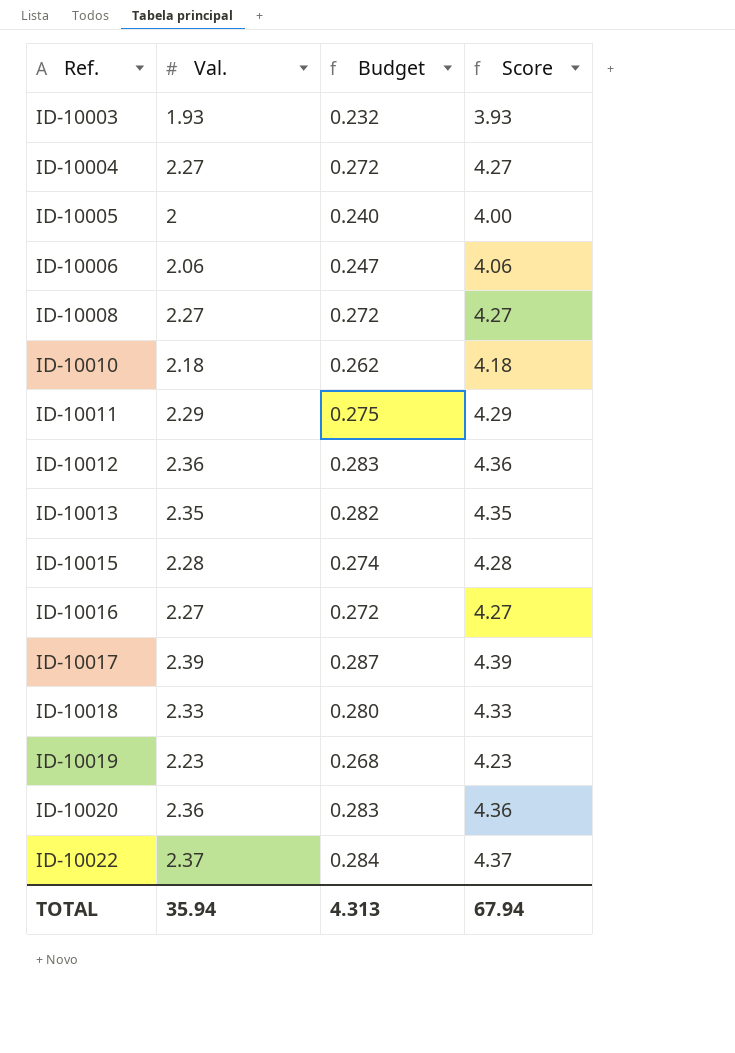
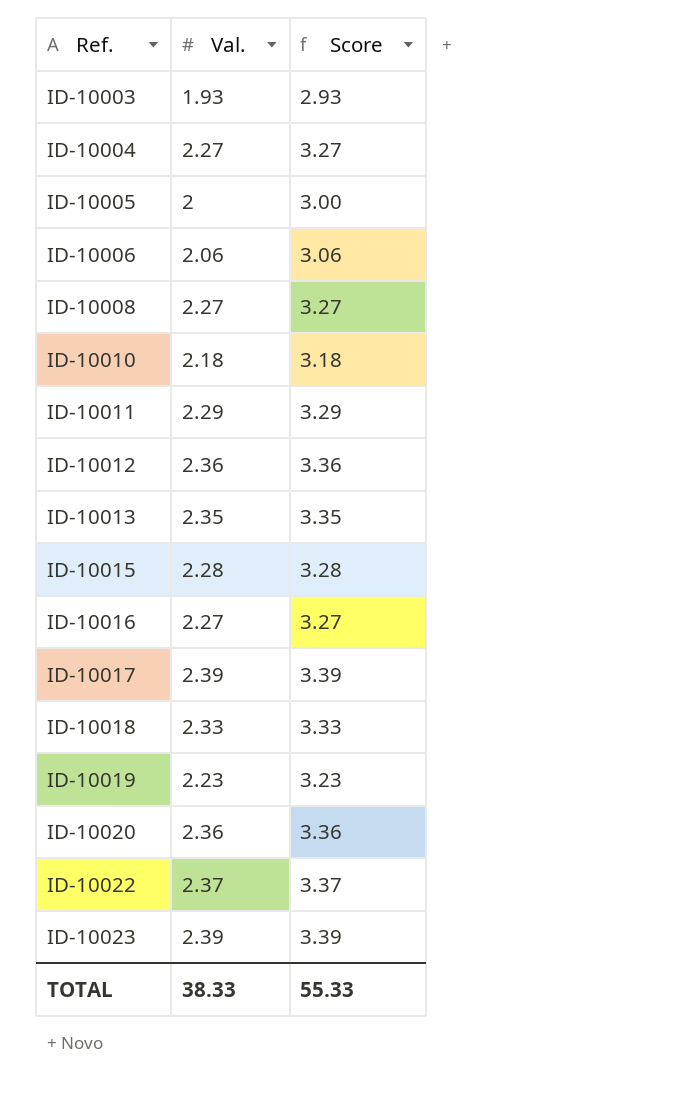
column Budget | formula: [Val.] * 0.12 -> none
column Score | formula: [Val.] + 2 -> [Val.] + 1
row ID-10023: none -> 2.39 | 3.39
TOTAL | Val.: 35.94 -> 38.33
TOTAL | Score: 67.94 -> 55.33

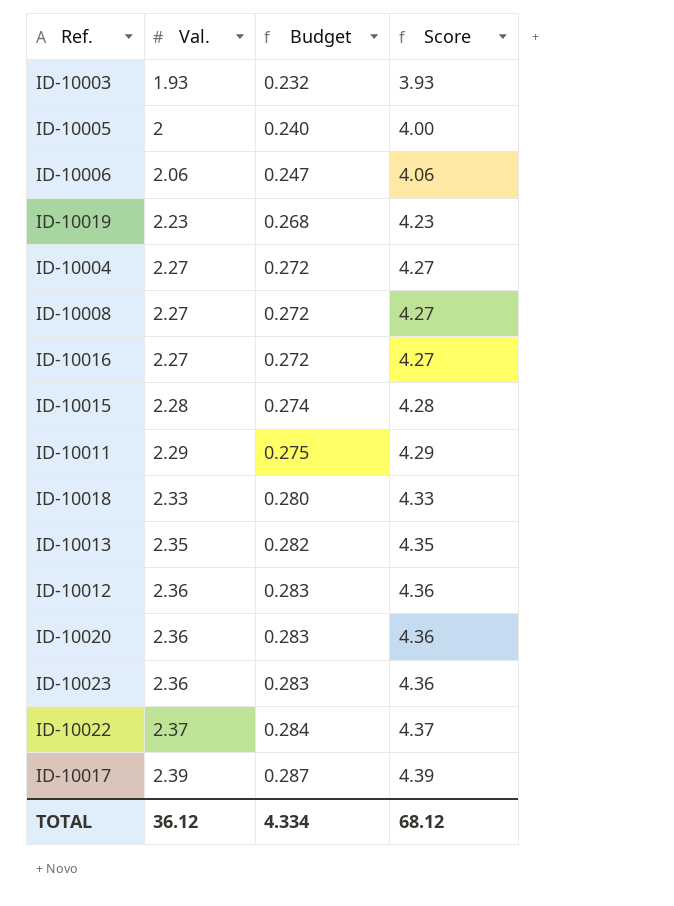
row order: Ref. ascending -> Val. ascending
column Budget | formula: none -> [Val.] * 0.12
column Score | formula: [Val.] + 1 -> [Val.] + 2
row ID-10010: 2.18 | 3.18 -> none
ID-10023 | Val.: 2.39 -> 2.36
TOTAL | Val.: 38.33 -> 36.12
TOTAL | Score: 55.33 -> 68.12

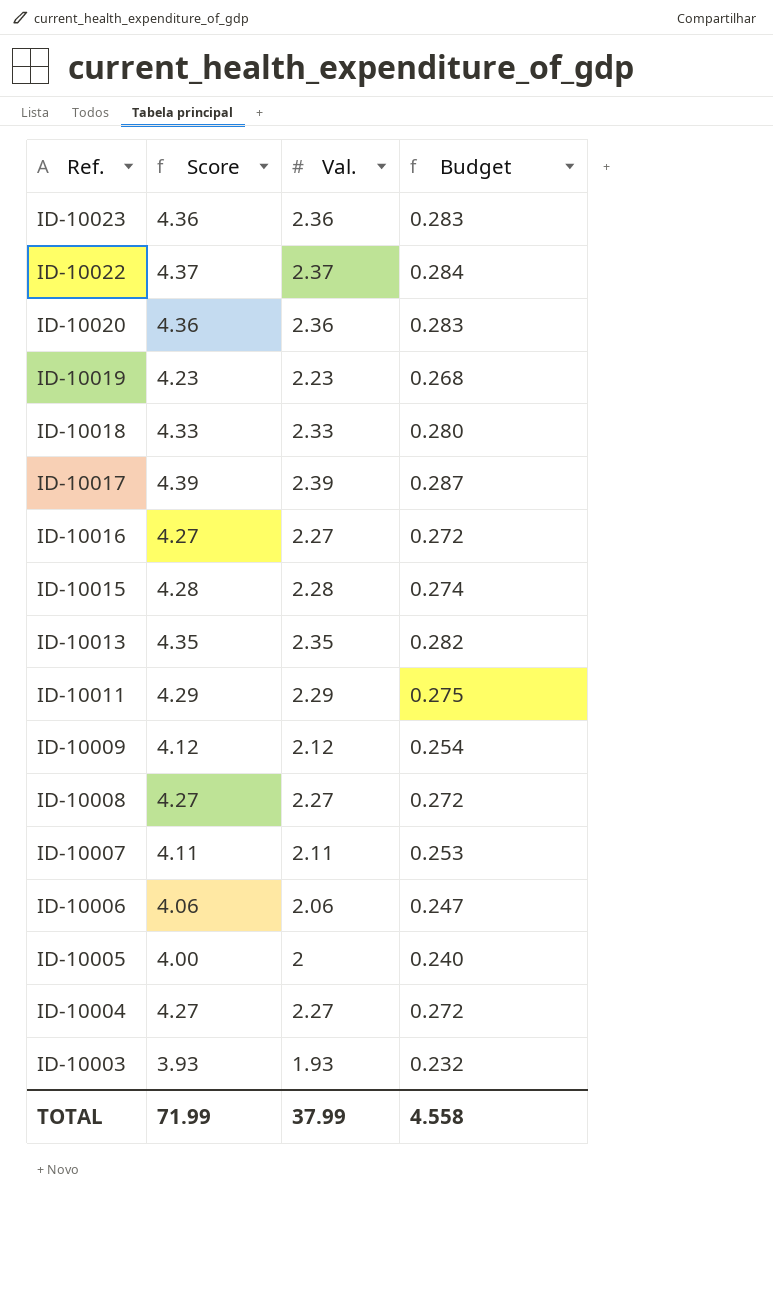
row order: Val. ascending -> Ref. descending
column Score | position: 4 -> 2
row ID-10012: 2.36 | 0.283 | 4.36 -> none
row ID-10009: none -> 4.12 | 2.12 | 0.254
row ID-10007: none -> 4.11 | 2.11 | 0.253
TOTAL | Score: 68.12 -> 71.99
TOTAL | Val.: 36.12 -> 37.99
TOTAL | Budget: 4.334 -> 4.558

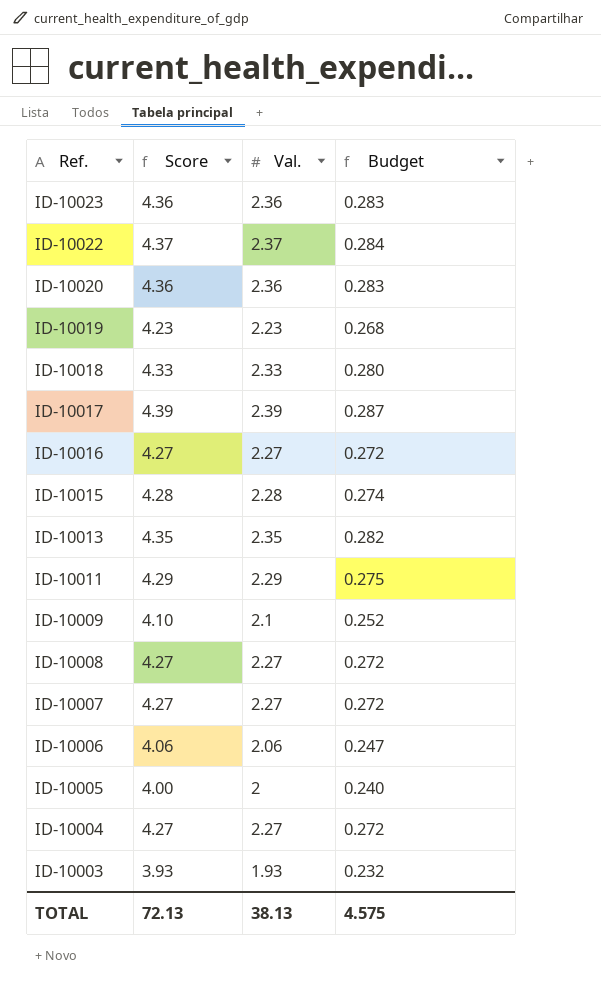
ID-10009 | Score: 4.12 -> 4.10
ID-10009 | Val.: 2.12 -> 2.1
ID-10009 | Budget: 0.254 -> 0.252
ID-10007 | Score: 4.11 -> 4.27
ID-10007 | Val.: 2.11 -> 2.27
ID-10007 | Budget: 0.253 -> 0.272
TOTAL | Score: 71.99 -> 72.13
TOTAL | Val.: 37.99 -> 38.13
TOTAL | Budget: 4.558 -> 4.575

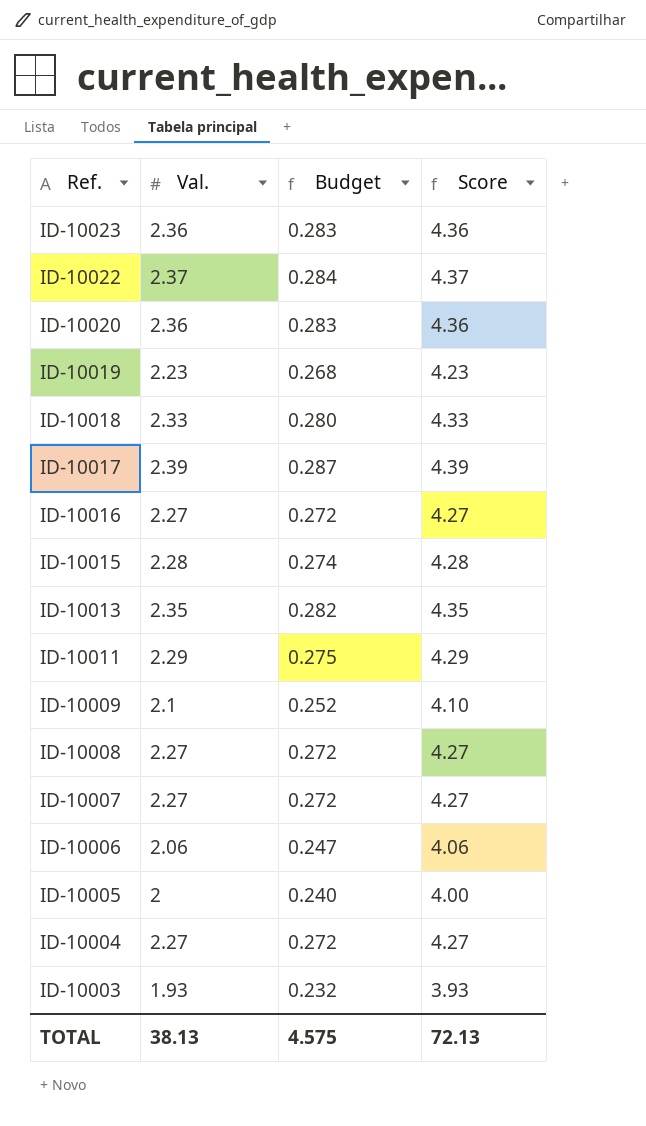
column Score | position: 2 -> 4

